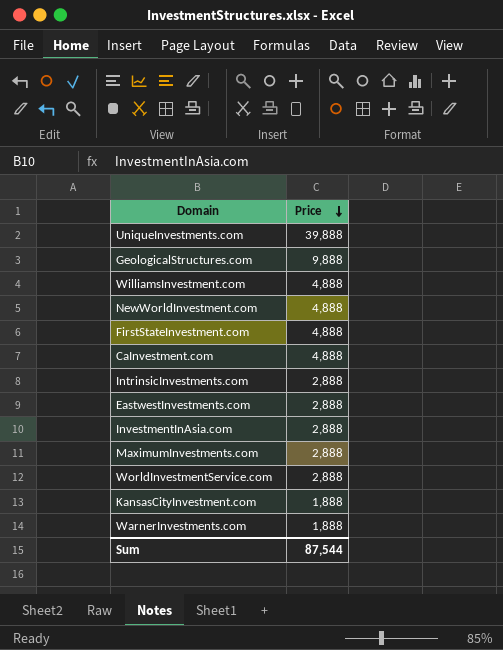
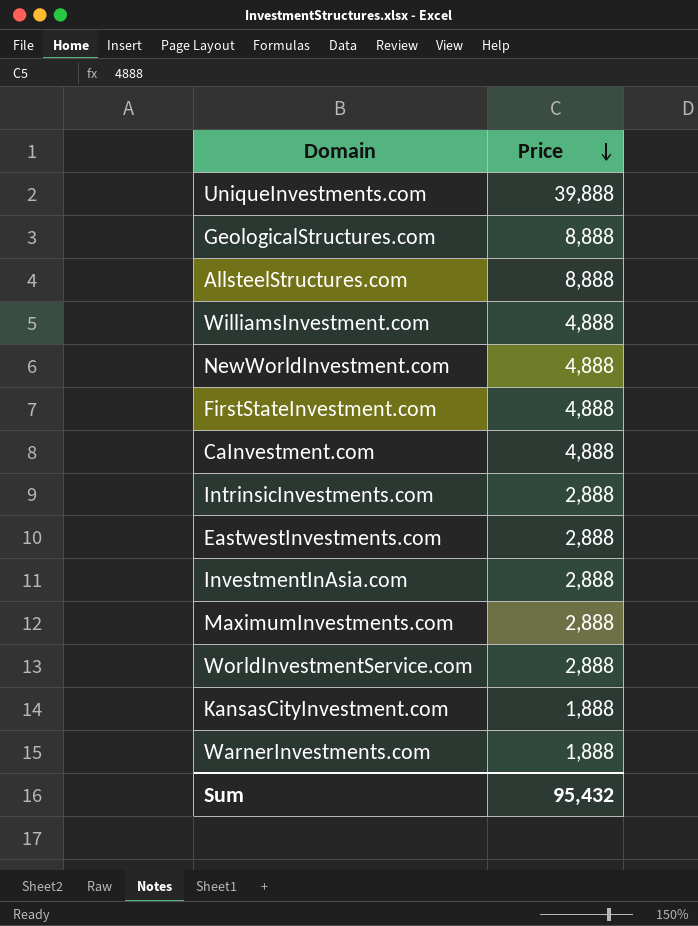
GeologicalStructures.com | Price: 9,888 -> 8,888
row AllsteelStructures.com: none -> 8,888
Sum | Price: 87,544 -> 95,432

